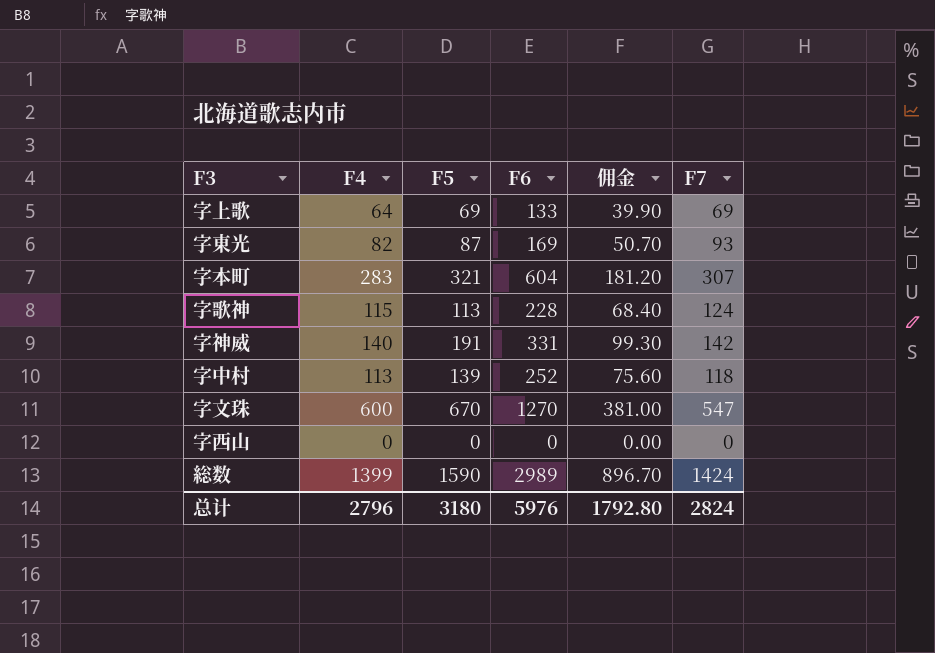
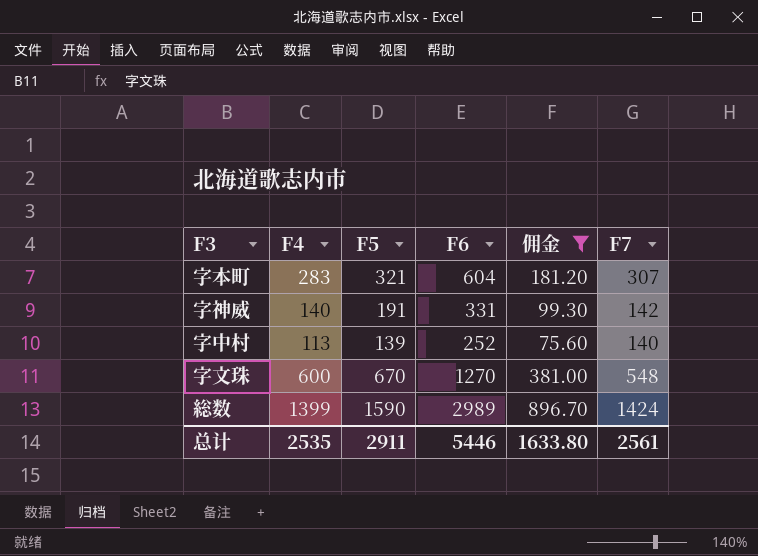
filter: none -> 佣金 >= 75.60
字中村 | F7: 118 -> 140
字文珠 | F7: 547 -> 548
总计 | F4: 2796 -> 2535
总计 | F5: 3180 -> 2911
总计 | F6: 5976 -> 5446
总计 | 佣金: 1792.80 -> 1633.80
总计 | F7: 2824 -> 2561

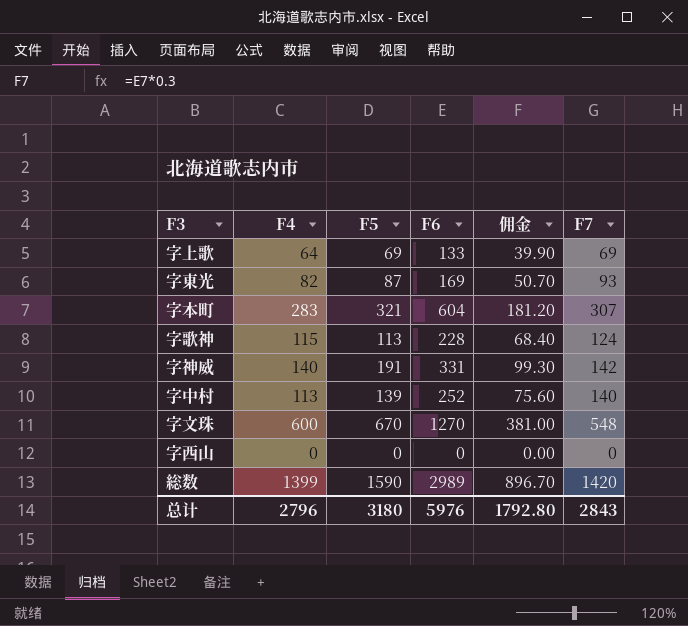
filter: 佣金 >= 75.60 -> none
総数 | F7: 1424 -> 1420
总计 | F4: 2535 -> 2796
总计 | F5: 2911 -> 3180
总计 | F6: 5446 -> 5976
总计 | 佣金: 1633.80 -> 1792.80
总计 | F7: 2561 -> 2843

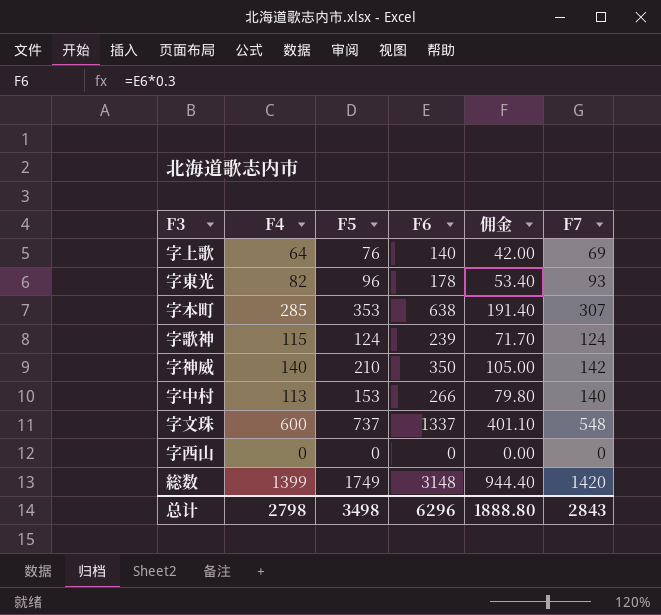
字上歌 | F5: 69 -> 76
字上歌 | F6: 133 -> 140
字上歌 | 佣金: 39.90 -> 42.00
字東光 | F5: 87 -> 96
字東光 | F6: 169 -> 178
字東光 | 佣金: 50.70 -> 53.40
字本町 | F4: 283 -> 285
字本町 | F5: 321 -> 353
字本町 | F6: 604 -> 638
字本町 | 佣金: 181.20 -> 191.40
字歌神 | F5: 113 -> 124
字歌神 | F6: 228 -> 239
字歌神 | 佣金: 68.40 -> 71.70
字神威 | F5: 191 -> 210
字神威 | F6: 331 -> 350
字神威 | 佣金: 99.30 -> 105.00
字中村 | F5: 139 -> 153
字中村 | F6: 252 -> 266
字中村 | 佣金: 75.60 -> 79.80
字文珠 | F5: 670 -> 737
字文珠 | F6: 1270 -> 1337
字文珠 | 佣金: 381.00 -> 401.10
総数 | F5: 1590 -> 1749
総数 | F6: 2989 -> 3148
総数 | 佣金: 896.70 -> 944.40
总计 | F4: 2796 -> 2798
总计 | F5: 3180 -> 3498
总计 | F6: 5976 -> 6296
总计 | 佣金: 1792.80 -> 1888.80

